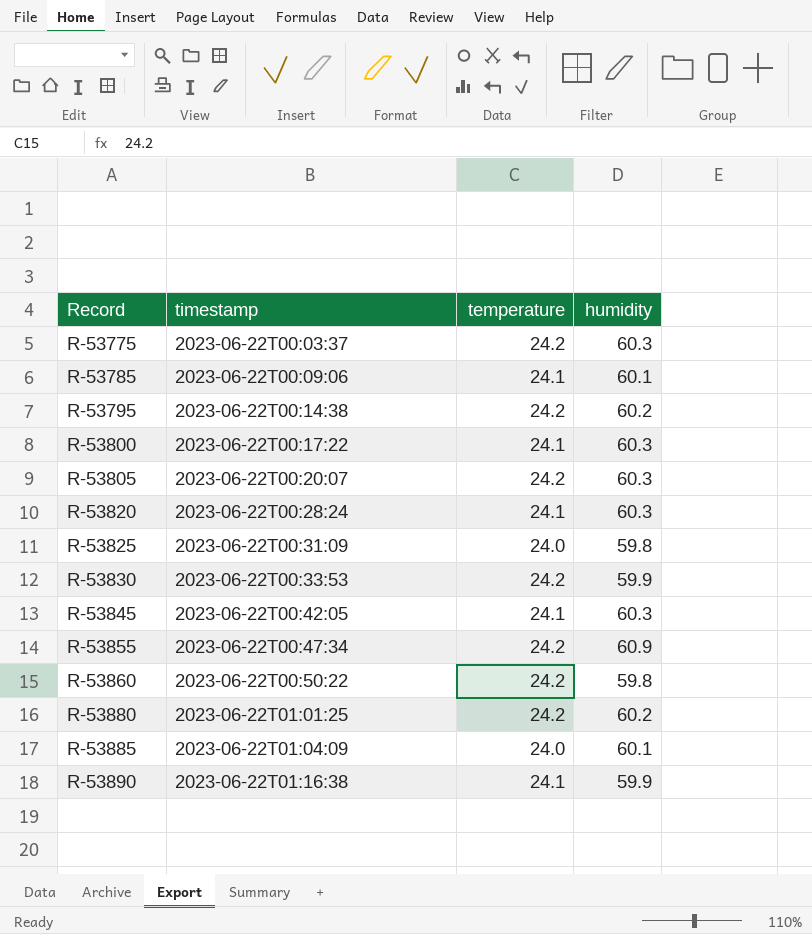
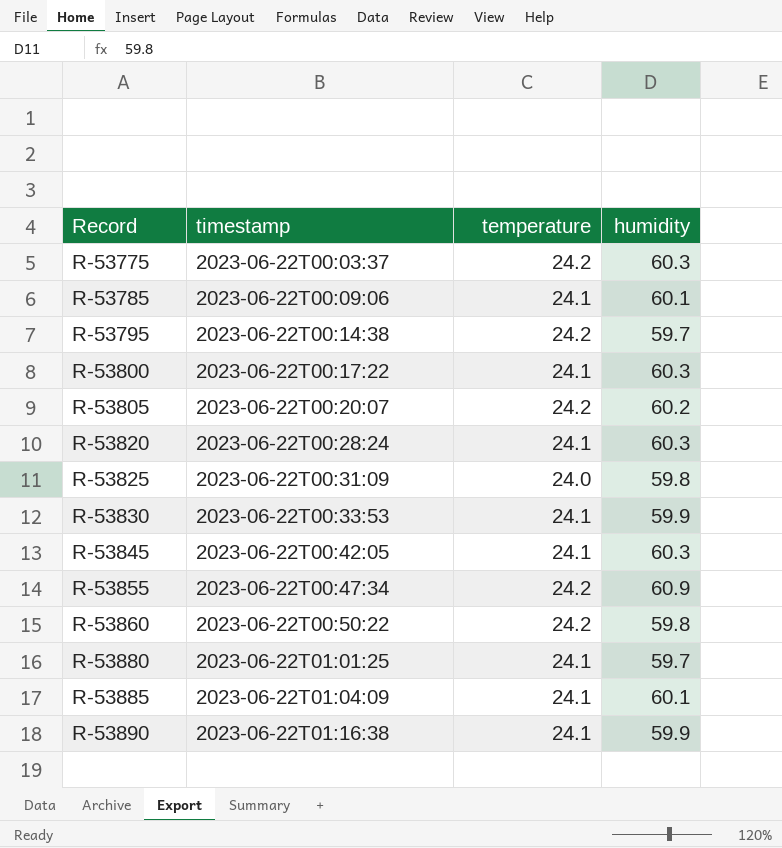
R-53795 | humidity: 60.2 -> 59.7
R-53805 | humidity: 60.3 -> 60.2
R-53830 | temperature: 24.2 -> 24.1
R-53880 | temperature: 24.2 -> 24.1
R-53880 | humidity: 60.2 -> 59.7
R-53885 | temperature: 24.0 -> 24.1

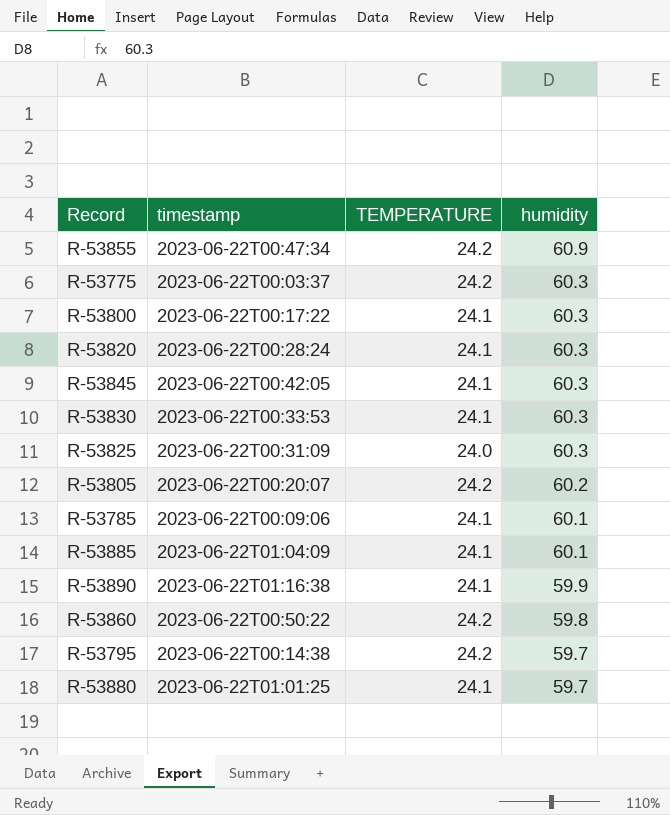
row order: Record ascending -> humidity descending
column name: temperature -> TEMPERATURE
R-53830 | humidity: 59.9 -> 60.3
R-53825 | humidity: 59.8 -> 60.3

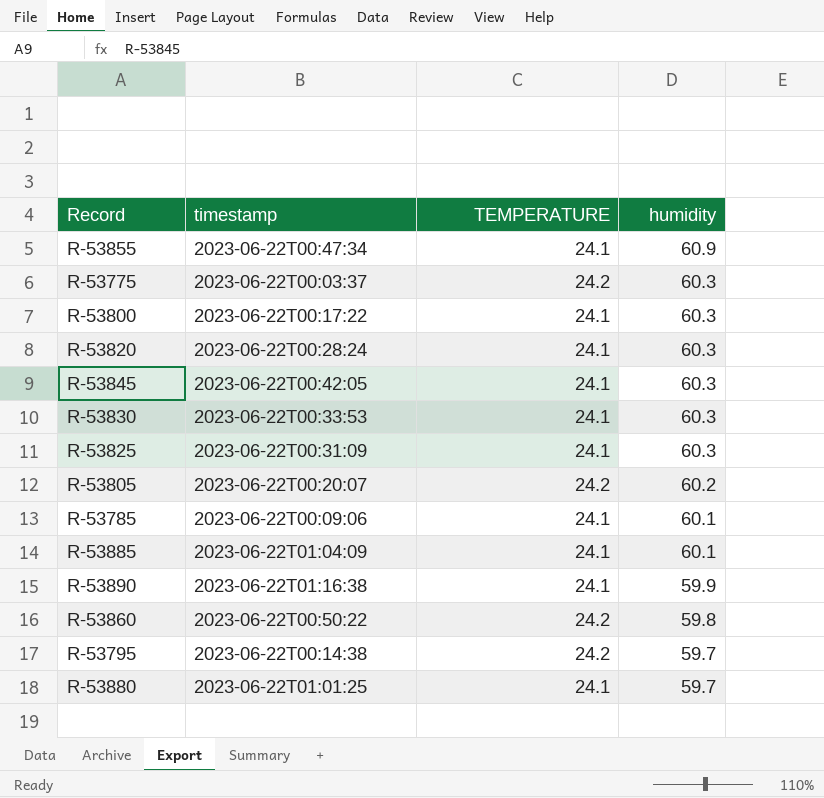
R-53855 | TEMPERATURE: 24.2 -> 24.1
R-53825 | TEMPERATURE: 24.0 -> 24.1

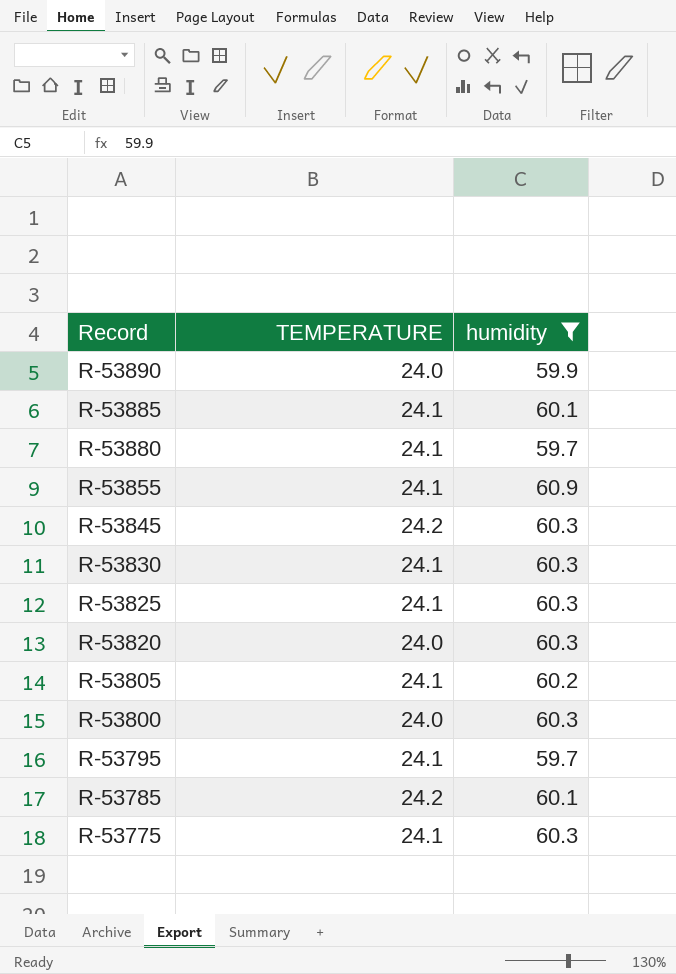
filter: none -> humidity != 59.8
row order: humidity descending -> Record descending
column timestamp | position: 2 -> none
R-53890 | TEMPERATURE: 24.1 -> 24.0
R-53845 | TEMPERATURE: 24.1 -> 24.2
R-53820 | TEMPERATURE: 24.1 -> 24.0
R-53805 | TEMPERATURE: 24.2 -> 24.1
R-53800 | TEMPERATURE: 24.1 -> 24.0
R-53795 | TEMPERATURE: 24.2 -> 24.1
R-53785 | TEMPERATURE: 24.1 -> 24.2
R-53775 | TEMPERATURE: 24.2 -> 24.1

